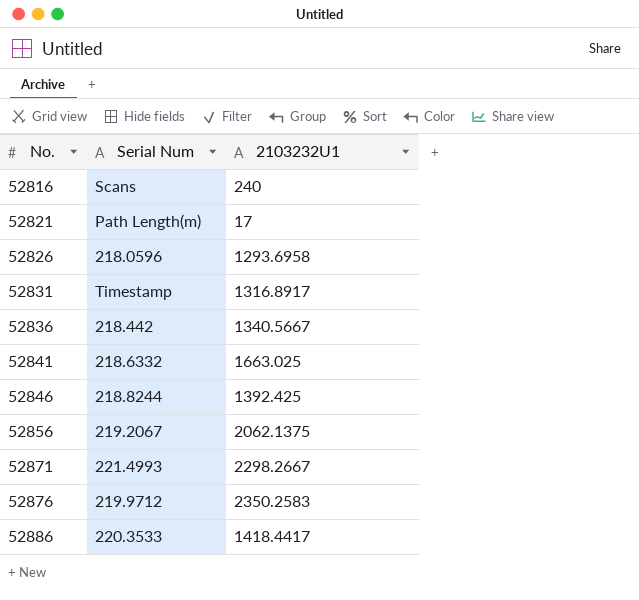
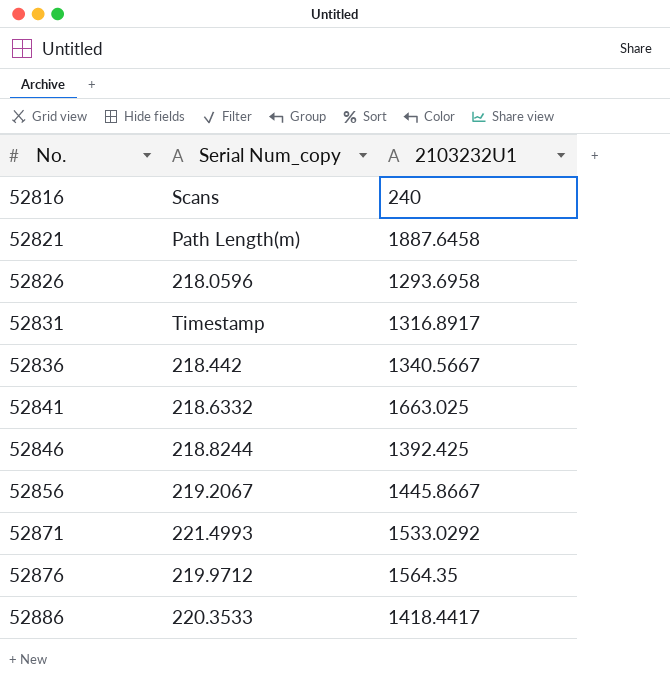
column name: Serial Num -> Serial Num_copy
52821 | 2103232U1: 17 -> 1887.6458
52856 | 2103232U1: 2062.1375 -> 1445.8667
52871 | 2103232U1: 2298.2667 -> 1533.0292
52876 | 2103232U1: 2350.2583 -> 1564.35

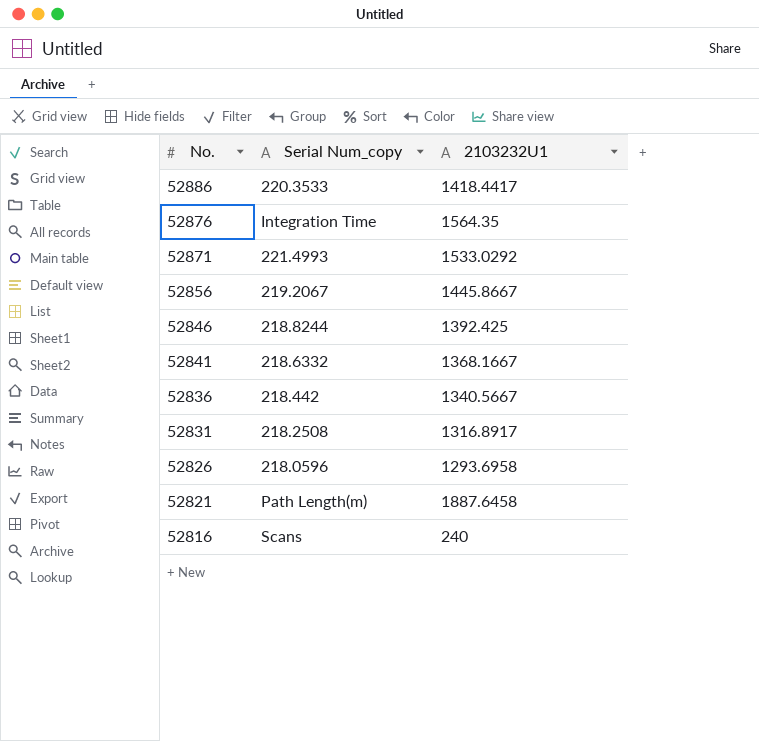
row order: No. ascending -> No. descending
52876 | Serial Num_copy: 219.9712 -> Integration Time
52841 | 2103232U1: 1663.025 -> 1368.1667
52831 | Serial Num_copy: Timestamp -> 218.2508

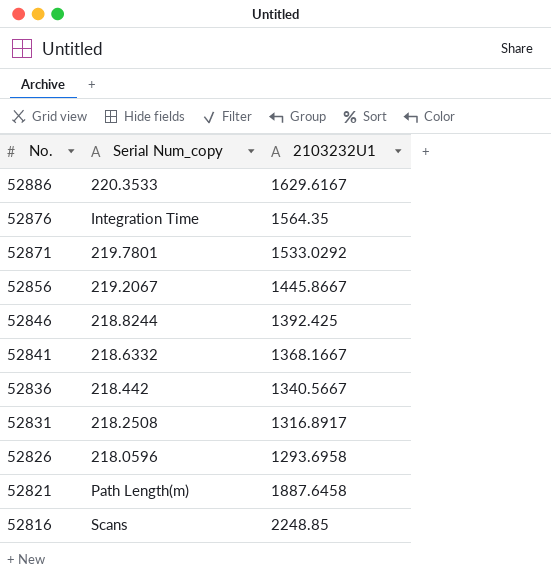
52886 | 2103232U1: 1418.4417 -> 1629.6167
52871 | Serial Num_copy: 221.4993 -> 219.7801
52816 | 2103232U1: 240 -> 2248.85

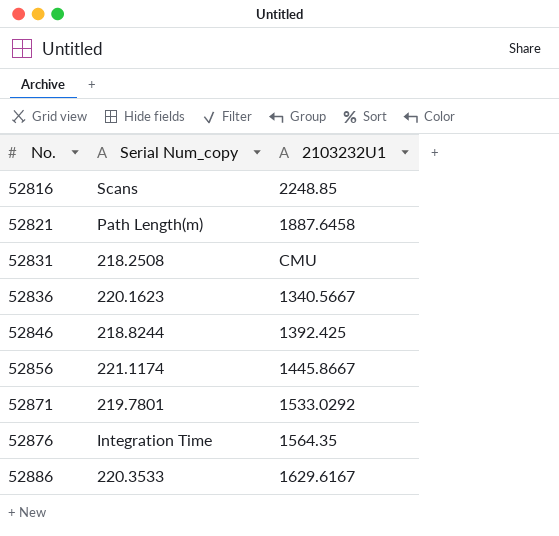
row order: No. descending -> No. ascending
row 52841: 218.6332 | 1368.1667 -> none
row 52826: 218.0596 | 1293.6958 -> none
52831 | 2103232U1: 1316.8917 -> CMU
52836 | Serial Num_copy: 218.442 -> 220.1623
52856 | Serial Num_copy: 219.2067 -> 221.1174

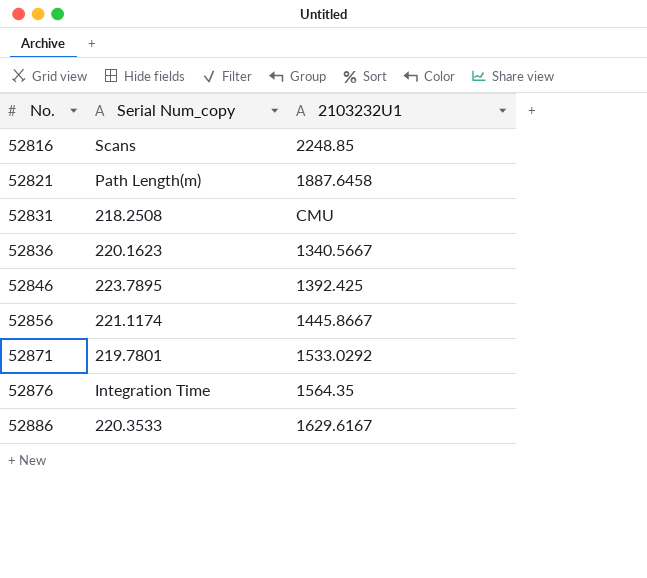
52846 | Serial Num_copy: 218.8244 -> 223.7895

